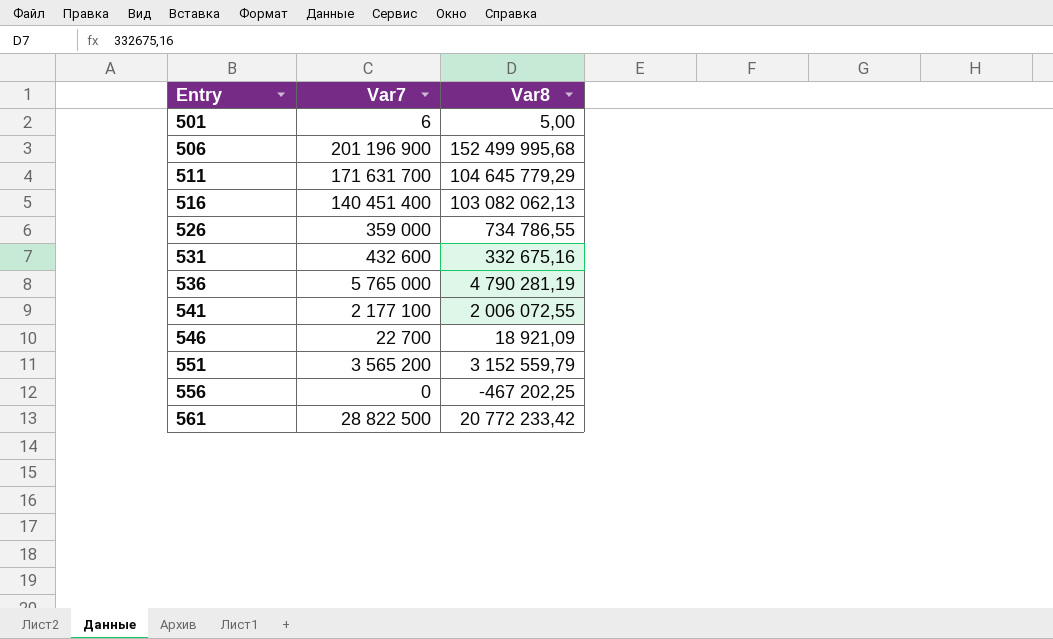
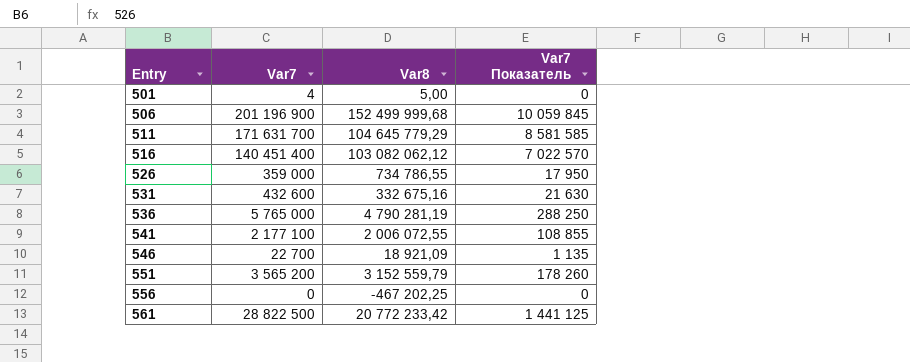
column Var7 Показатель | formula: none -> [Var7] * 0,05
501 | Var7: 6 -> 4
506 | Var8: 152 499 995,68 -> 152 499 999,68
516 | Var8: 103 082 062,13 -> 103 082 062,12

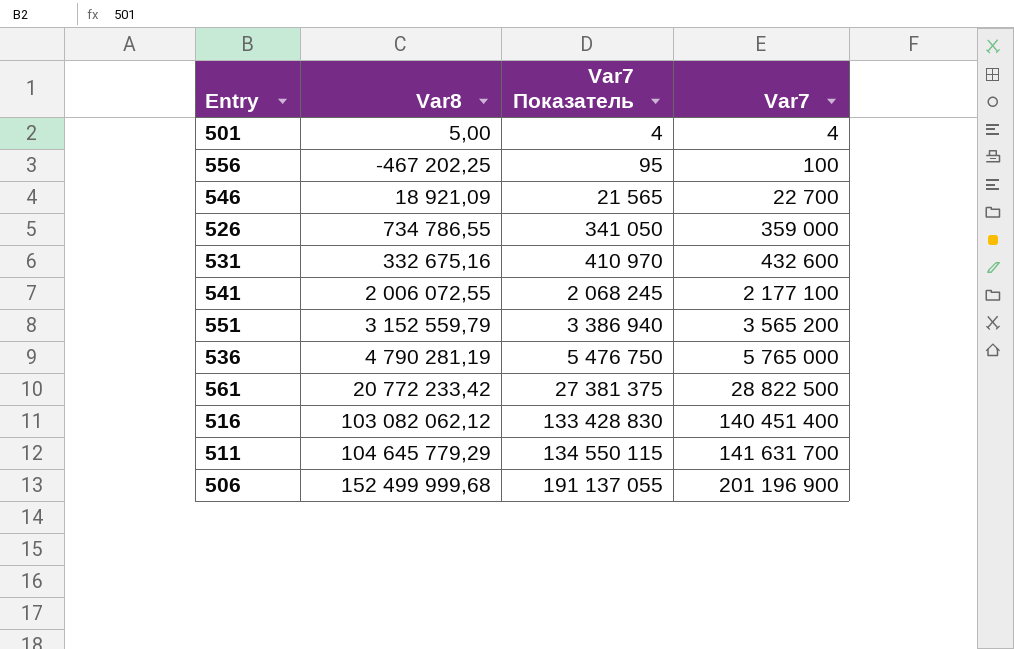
row order: Entry ascending -> Var7 Показатель ascending
column Var7 Показатель | formula: [Var7] * 0,05 -> [Var7] * 0,95
column Var7 | position: 2 -> 4
556 | Var7: 0 -> 100
511 | Var7: 171 631 700 -> 141 631 700

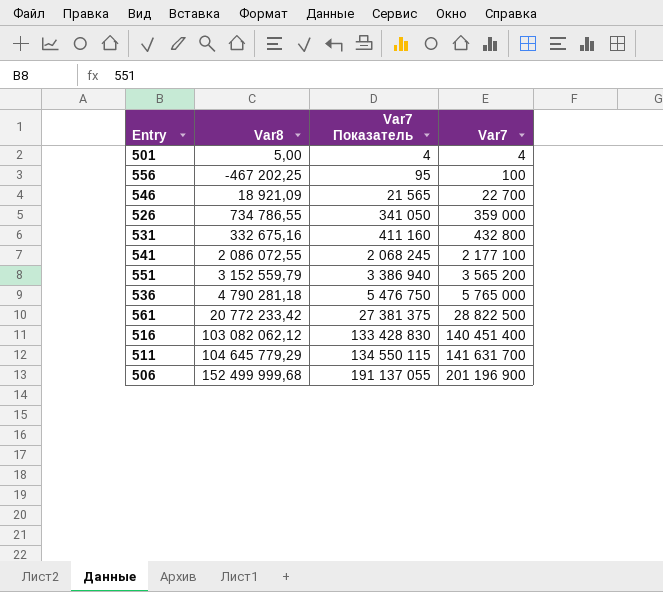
531 | Var7 Показатель: 410 970 -> 411 160
531 | Var7: 432 600 -> 432 800
541 | Var8: 2 006 072,55 -> 2 086 072,55
536 | Var8: 4 790 281,19 -> 4 790 281,18

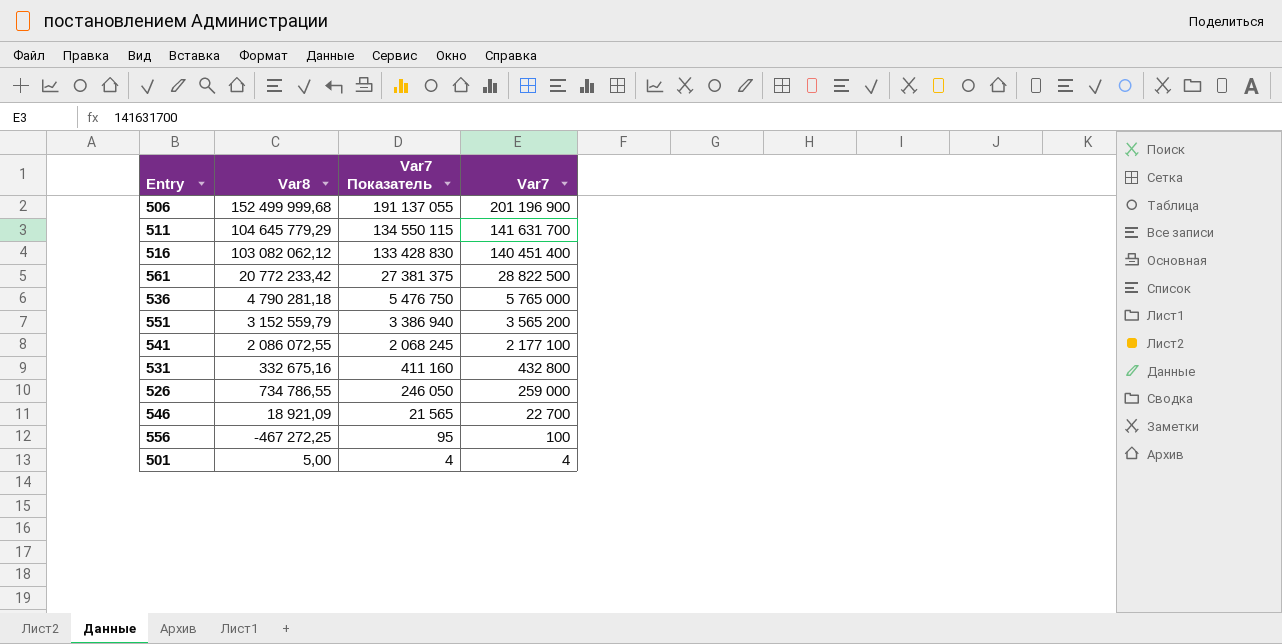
row order: Var7 Показатель ascending -> Var7 Показатель descending
526 | Var7 Показатель: 341 050 -> 246 050
526 | Var7: 359 000 -> 259 000
556 | Var8: -467 202,25 -> -467 272,25

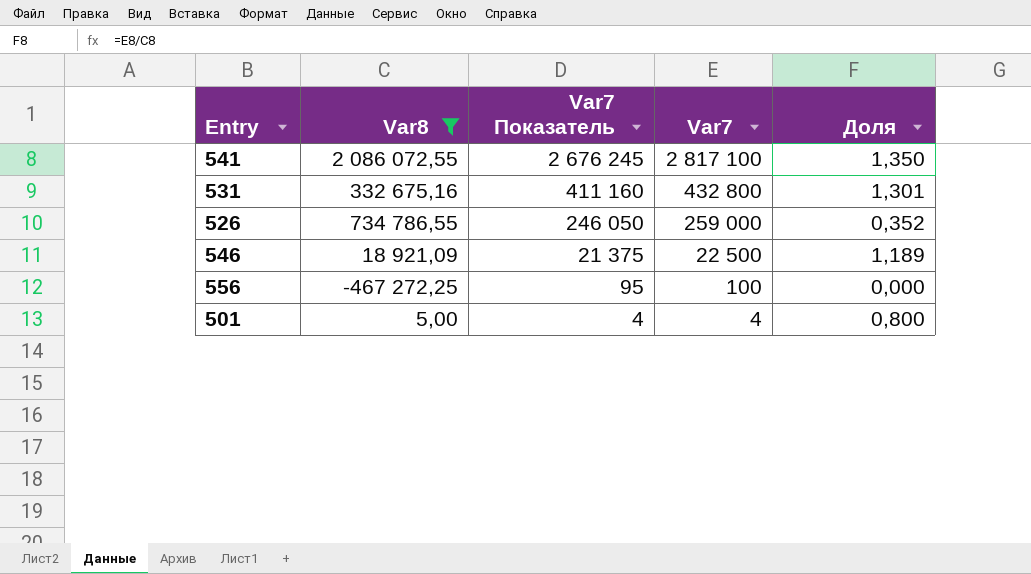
filter: none -> Var8 <= 2 086 072,55
column Доля | formula: none -> [Var7] / [Var8]
541 | Var7 Показатель: 2 068 245 -> 2 676 245
541 | Var7: 2 177 100 -> 2 817 100
546 | Var7 Показатель: 21 565 -> 21 375
546 | Var7: 22 700 -> 22 500

